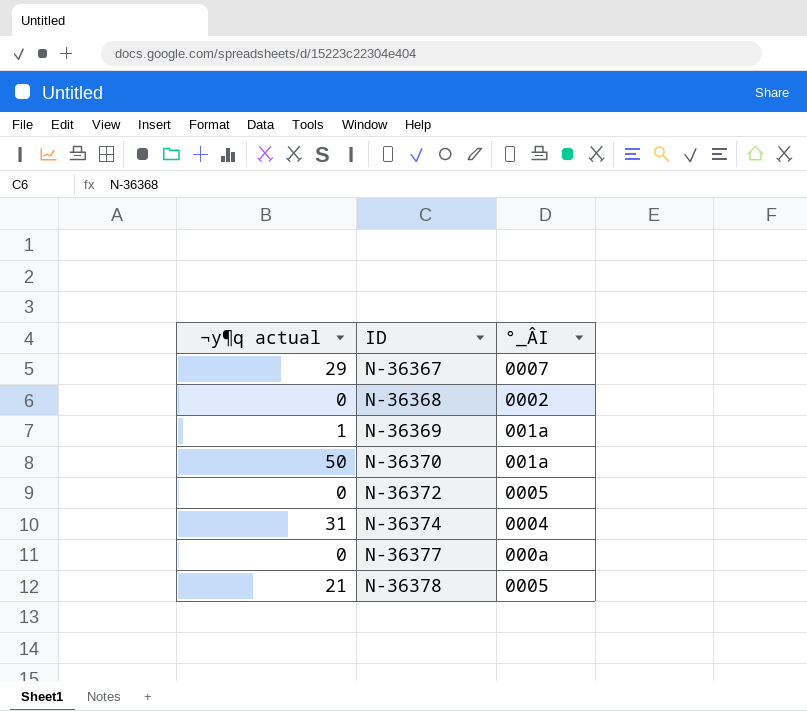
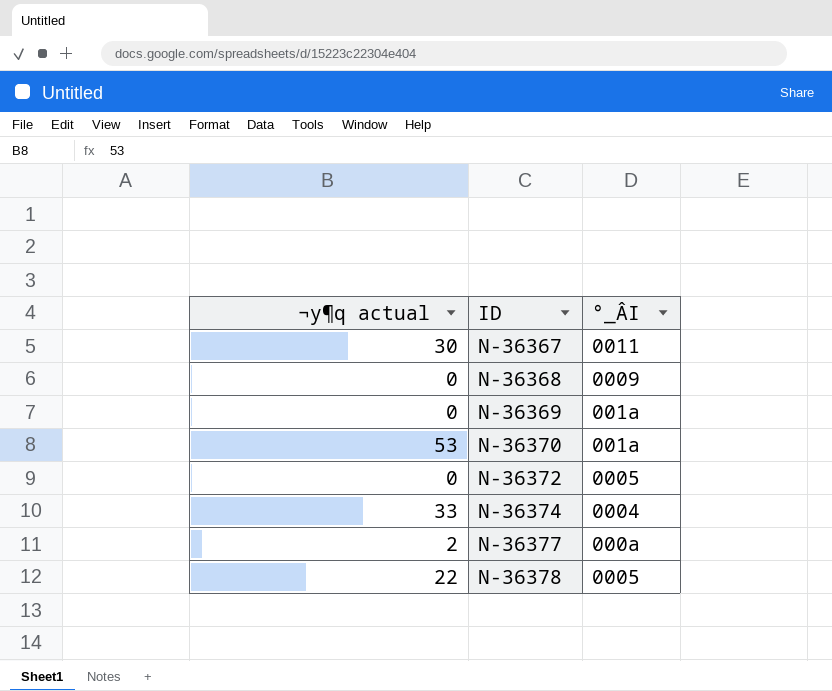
N-36367 | ¬y¶q actual: 29 -> 30
N-36367 | °_ÂI: 0007 -> 0011
N-36368 | °_ÂI: 0002 -> 0009
N-36369 | ¬y¶q actual: 1 -> 0
N-36370 | ¬y¶q actual: 50 -> 53
N-36374 | ¬y¶q actual: 31 -> 33
N-36377 | ¬y¶q actual: 0 -> 2
N-36378 | ¬y¶q actual: 21 -> 22

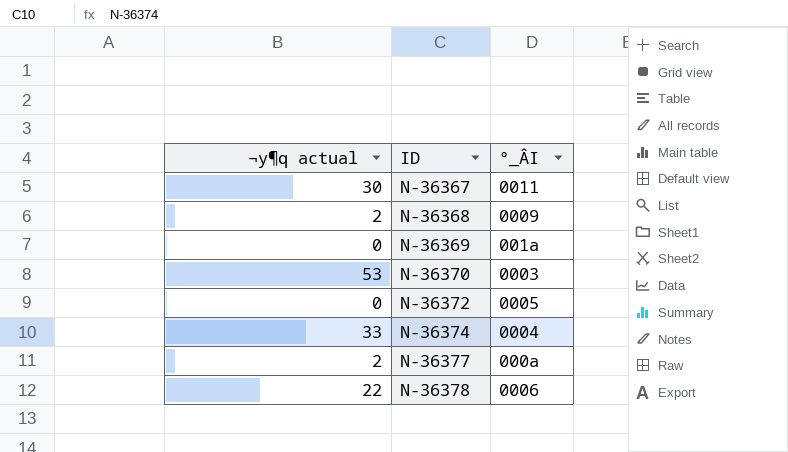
N-36368 | ¬y¶q actual: 0 -> 2
N-36370 | °_ÂI: 001a -> 0003
N-36378 | °_ÂI: 0005 -> 0006

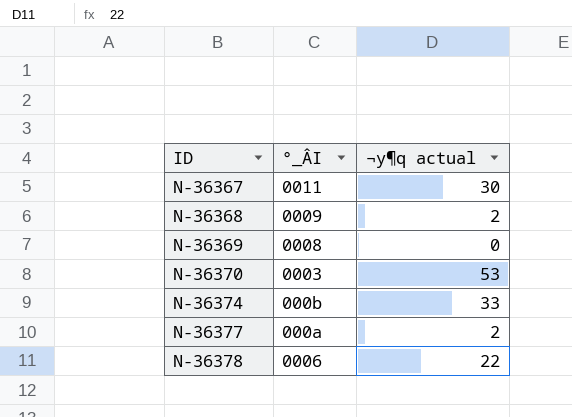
column ¬y¶q actual | position: 1 -> 3
row N-36372: 0 | 0005 -> none
N-36369 | °_ÂI: 001a -> 0008
N-36374 | °_ÂI: 0004 -> 000b

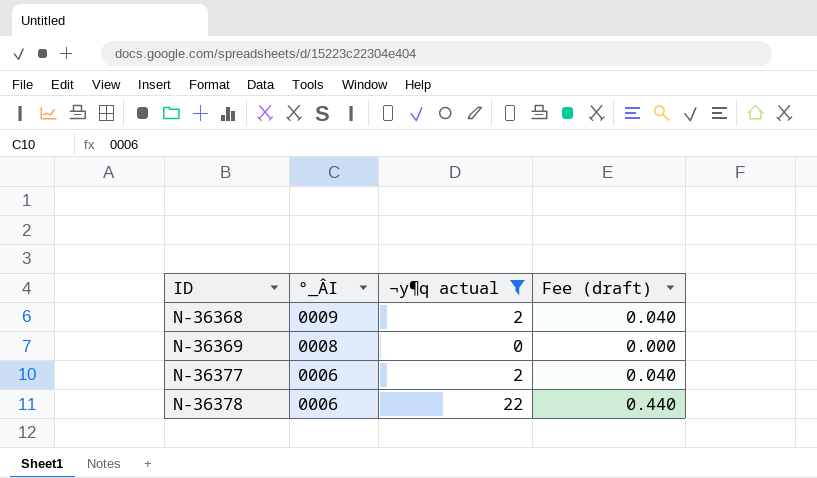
filter: none -> ¬y¶q actual <= 22
column Fee (draft) | formula: none -> [¬y¶q actual] * 0.02
N-36377 | °_ÂI: 000a -> 0006

